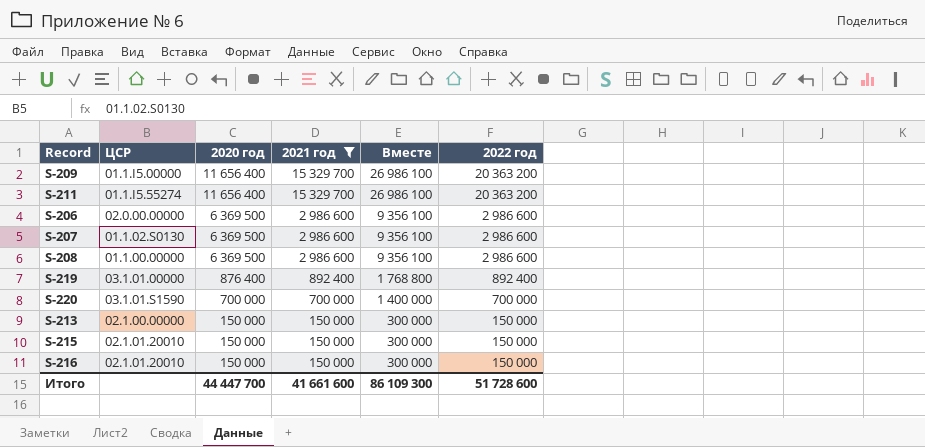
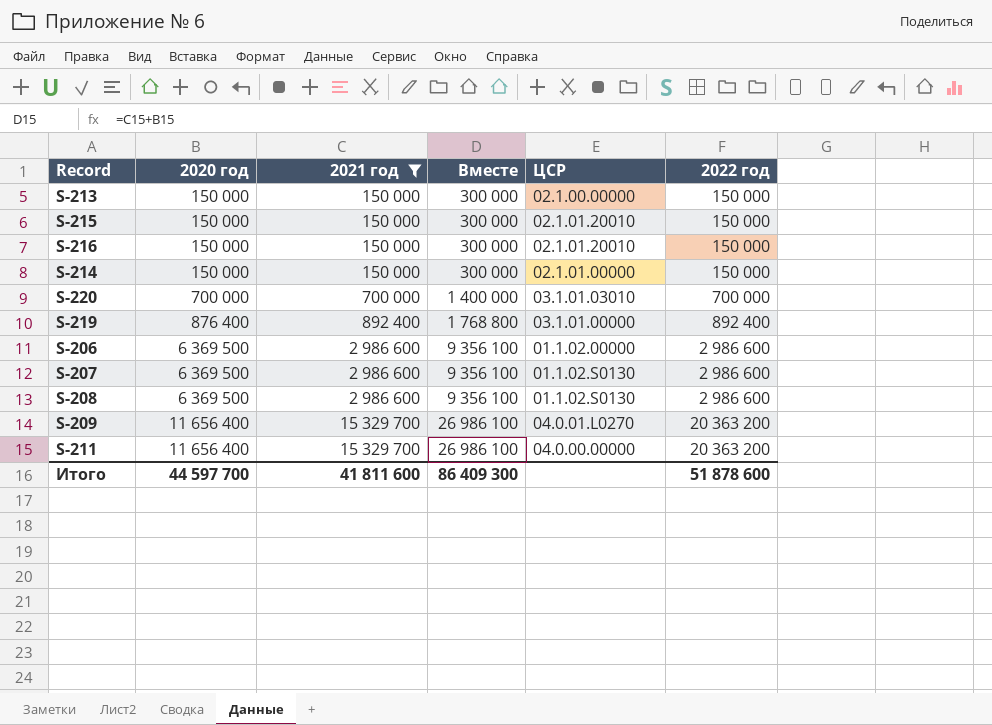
row order: 2020 год descending -> 2020 год ascending
column ЦСР | position: 2 -> 5
row S-214: none -> 150 000 | 150 000 | 300 000 | 02.1.01.00000 | 150 000
S-220 | ЦСР: 03.1.01.S1590 -> 03.1.01.03010
S-206 | ЦСР: 02.0.00.00000 -> 01.1.02.00000
S-208 | ЦСР: 01.1.00.00000 -> 01.1.02.S0130
S-209 | ЦСР: 01.1.I5.00000 -> 04.0.01.L0270
S-211 | ЦСР: 01.1.I5.55274 -> 04.0.00.00000
Итого | 2020 год: 44 447 700 -> 44 597 700
Итого | 2021 год: 41 661 600 -> 41 811 600
Итого | Вместе: 86 109 300 -> 86 409 300
Итого | 2022 год: 51 728 600 -> 51 878 600

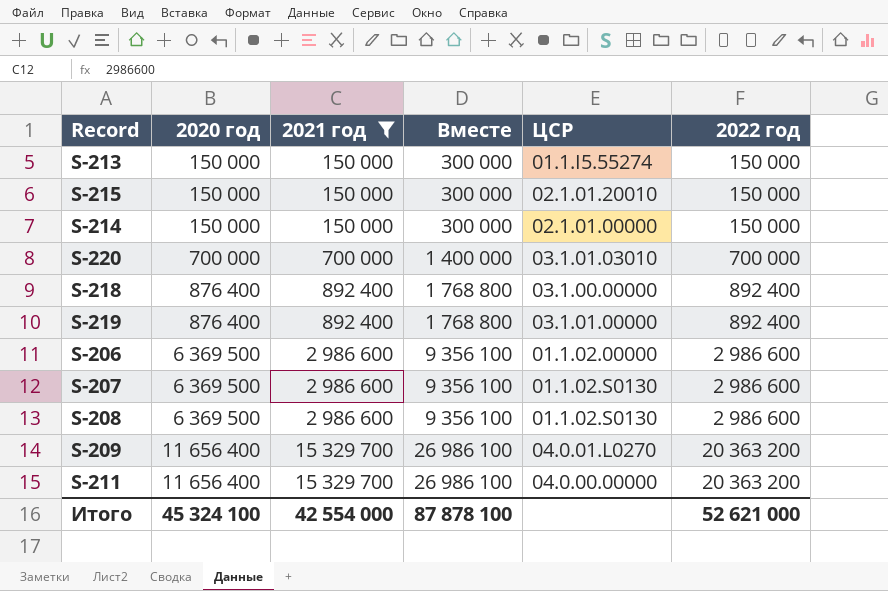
row S-216: 150 000 | 150 000 | 300 000 | 02.1.01.20010 | 150 000 -> none
S-213 | ЦСР: 02.1.00.00000 -> 01.1.I5.55274
row S-218: none -> 876 400 | 892 400 | 1 768 800 | 03.1.00.00000 | 892 400
Итого | 2020 год: 44 597 700 -> 45 324 100
Итого | 2021 год: 41 811 600 -> 42 554 000
Итого | Вместе: 86 409 300 -> 87 878 100
Итого | 2022 год: 51 878 600 -> 52 621 000

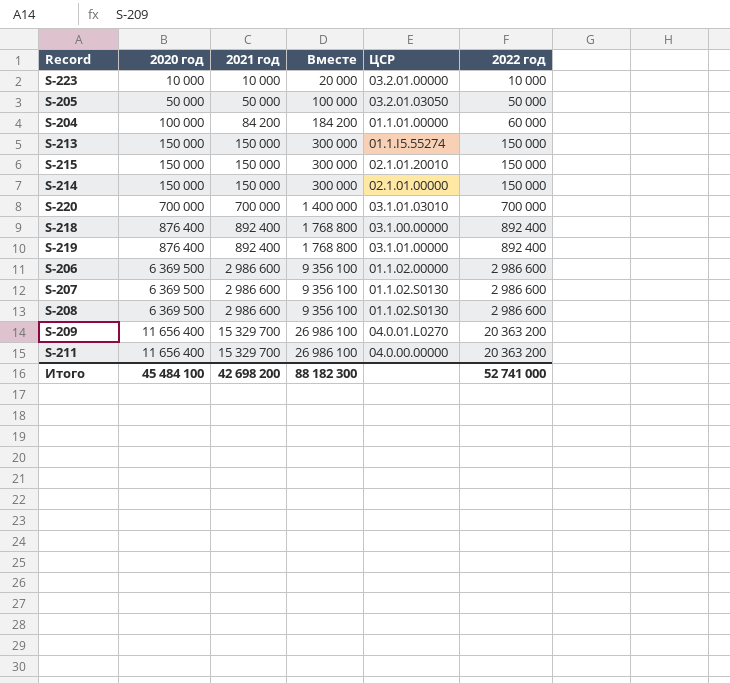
filter: 2021 год >= 150 000 -> none
Итого | 2020 год: 45 324 100 -> 45 484 100
Итого | 2021 год: 42 554 000 -> 42 698 200
Итого | Вместе: 87 878 100 -> 88 182 300
Итого | 2022 год: 52 621 000 -> 52 741 000

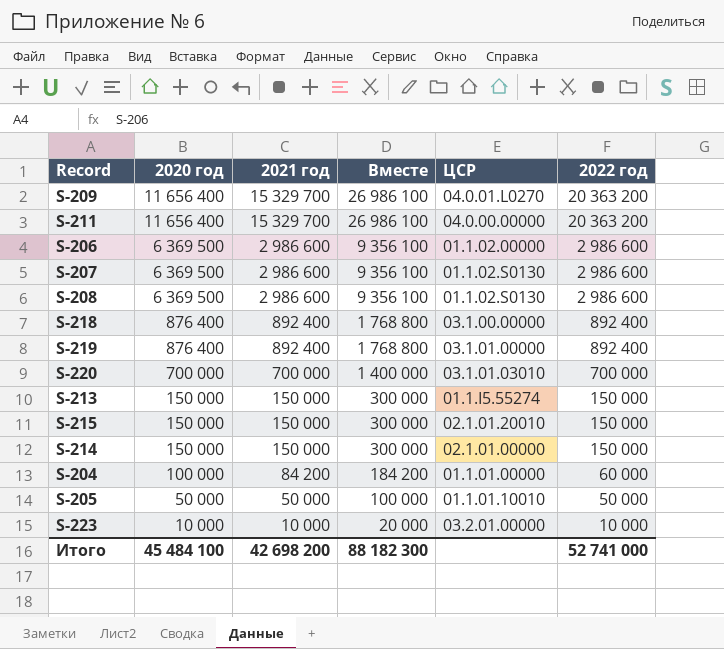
row order: 2020 год ascending -> 2020 год descending
S-205 | ЦСР: 03.2.01.03050 -> 01.1.01.10010

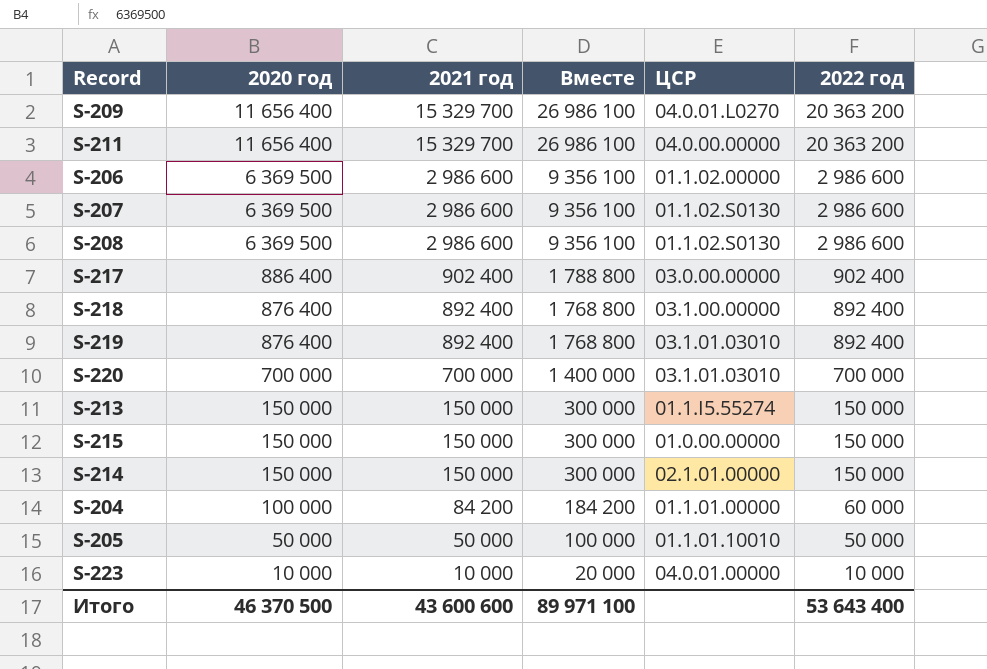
row S-217: none -> 886 400 | 902 400 | 1 788 800 | 03.0.00.00000 | 902 400
S-219 | ЦСР: 03.1.01.00000 -> 03.1.01.03010
S-215 | ЦСР: 02.1.01.20010 -> 01.0.00.00000
S-223 | ЦСР: 03.2.01.00000 -> 04.0.01.00000
Итого | 2020 год: 45 484 100 -> 46 370 500
Итого | 2021 год: 42 698 200 -> 43 600 600
Итого | Вместе: 88 182 300 -> 89 971 100
Итого | 2022 год: 52 741 000 -> 53 643 400

